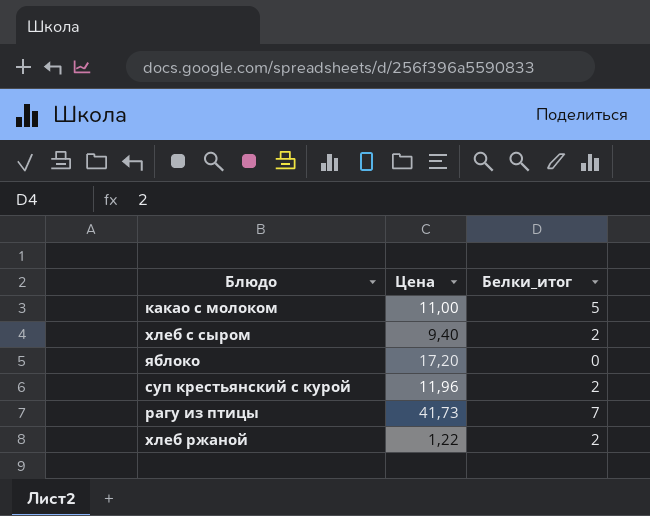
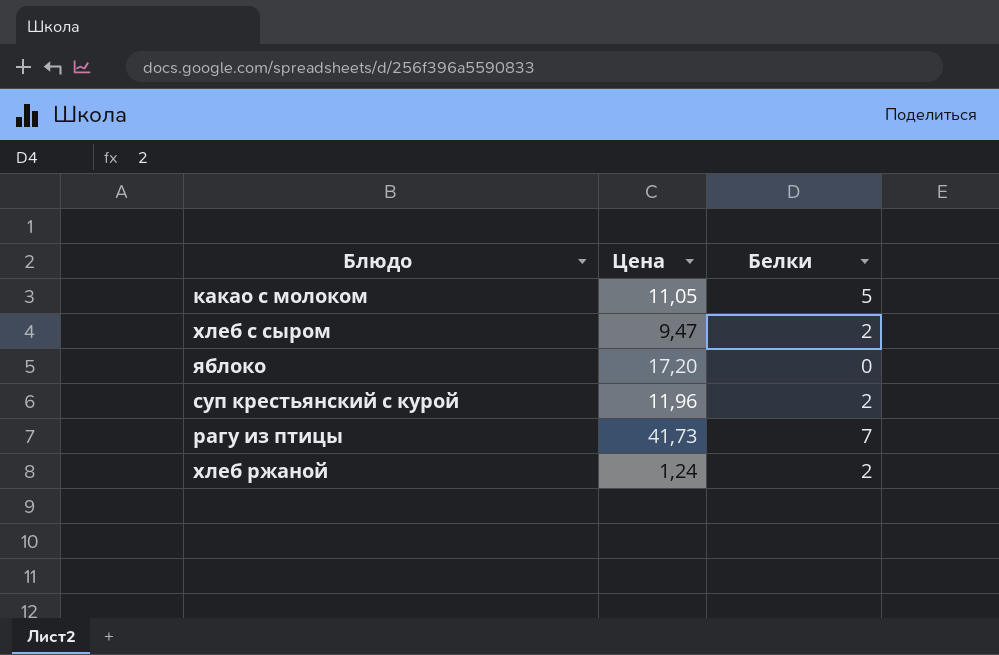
column name: Белки_итог -> Белки
какао с молоком | Цена: 11,00 -> 11,05
хлеб с сыром | Цена: 9,40 -> 9,47
хлеб ржаной | Цена: 1,22 -> 1,24

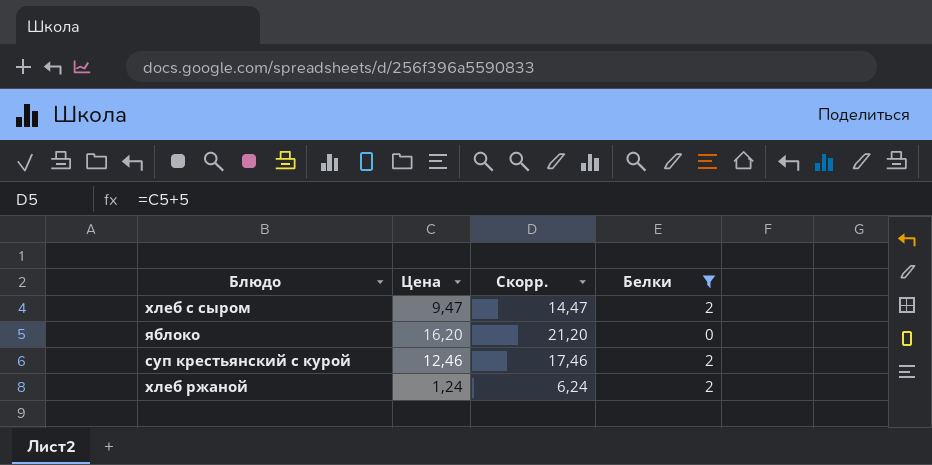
filter: none -> Белки <= 2
column Скорр. | formula: none -> [Цена] + 5
яблоко | Цена: 17,20 -> 16,20
суп крестьянский с курой | Цена: 11,96 -> 12,46

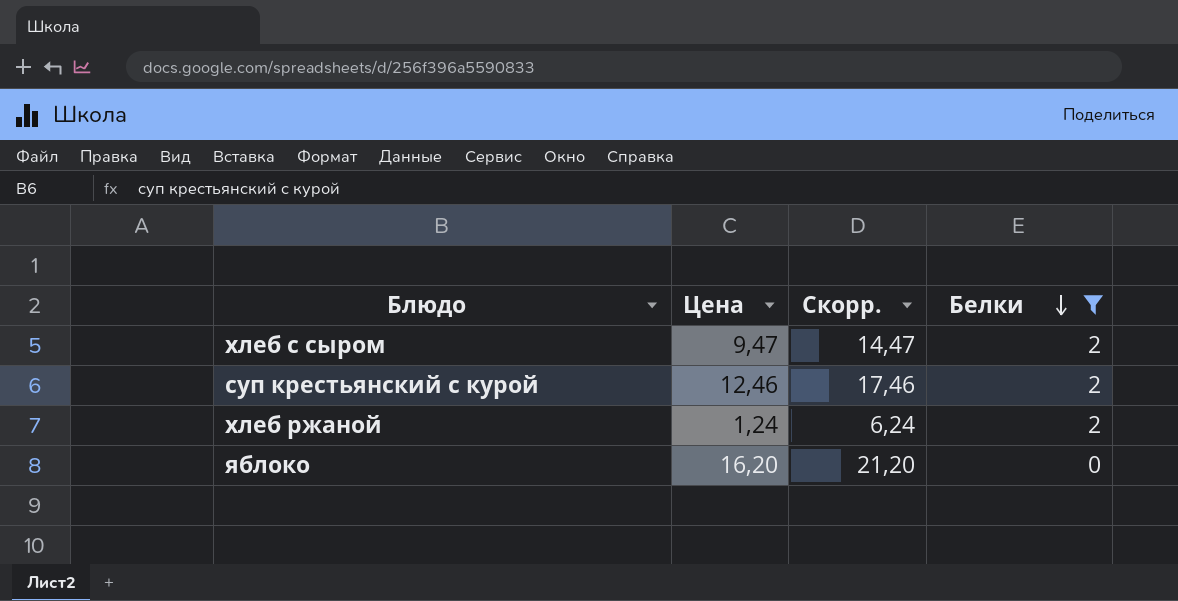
row order: none -> Белки descending

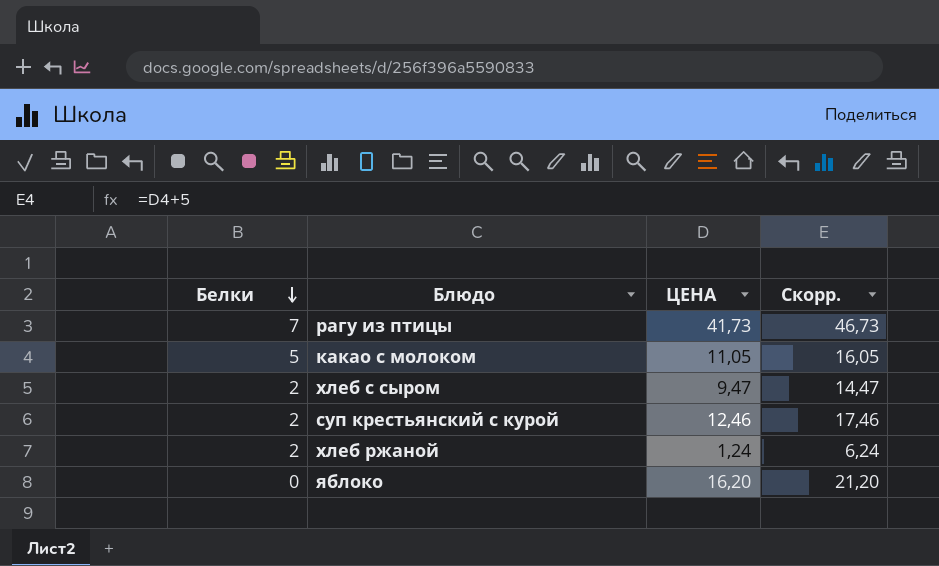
filter: Белки <= 2 -> none
column Белки | position: 4 -> 1
column name: Цена -> ЦЕНА

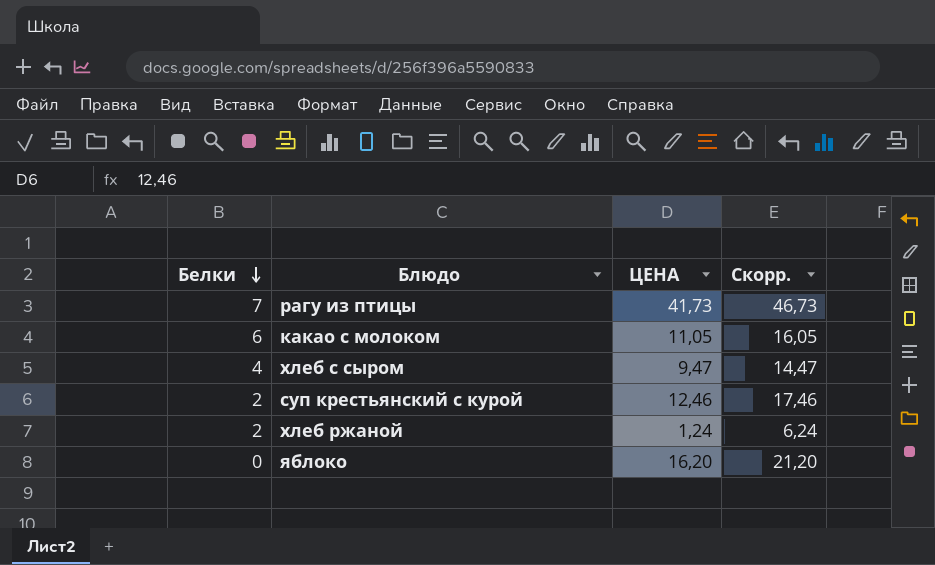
какао с молоком | Белки: 5 -> 6
хлеб с сыром | Белки: 2 -> 4

